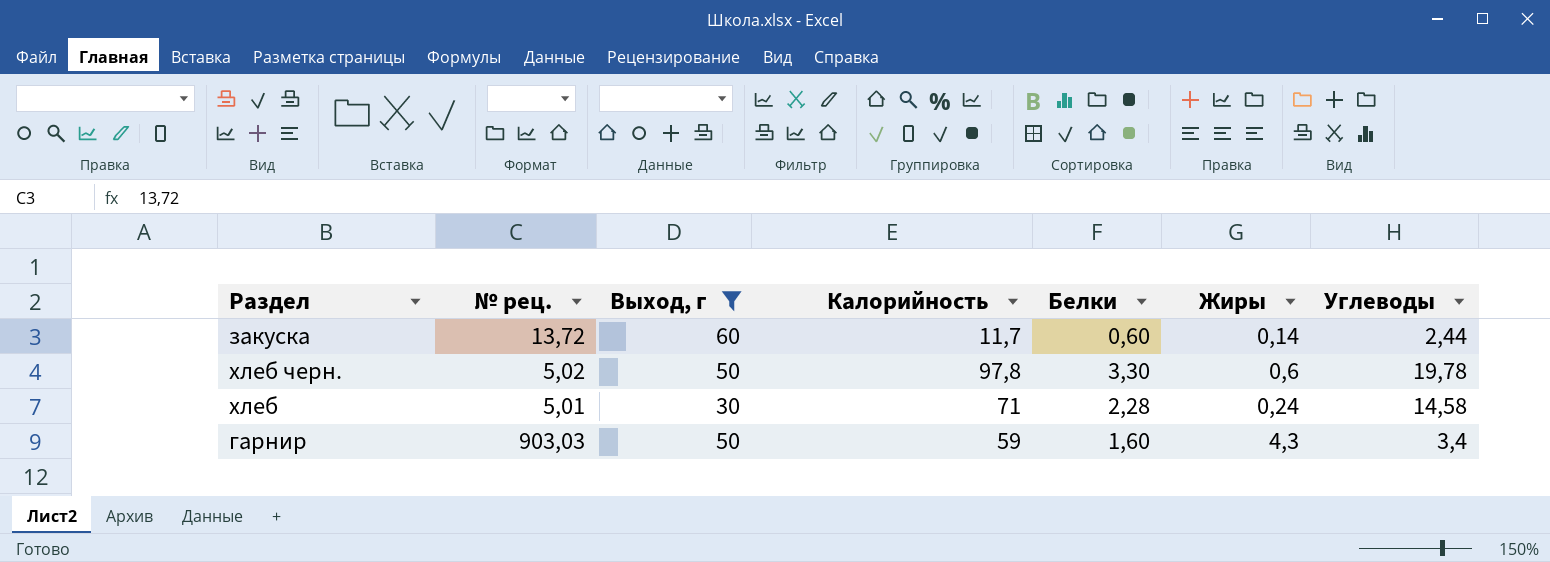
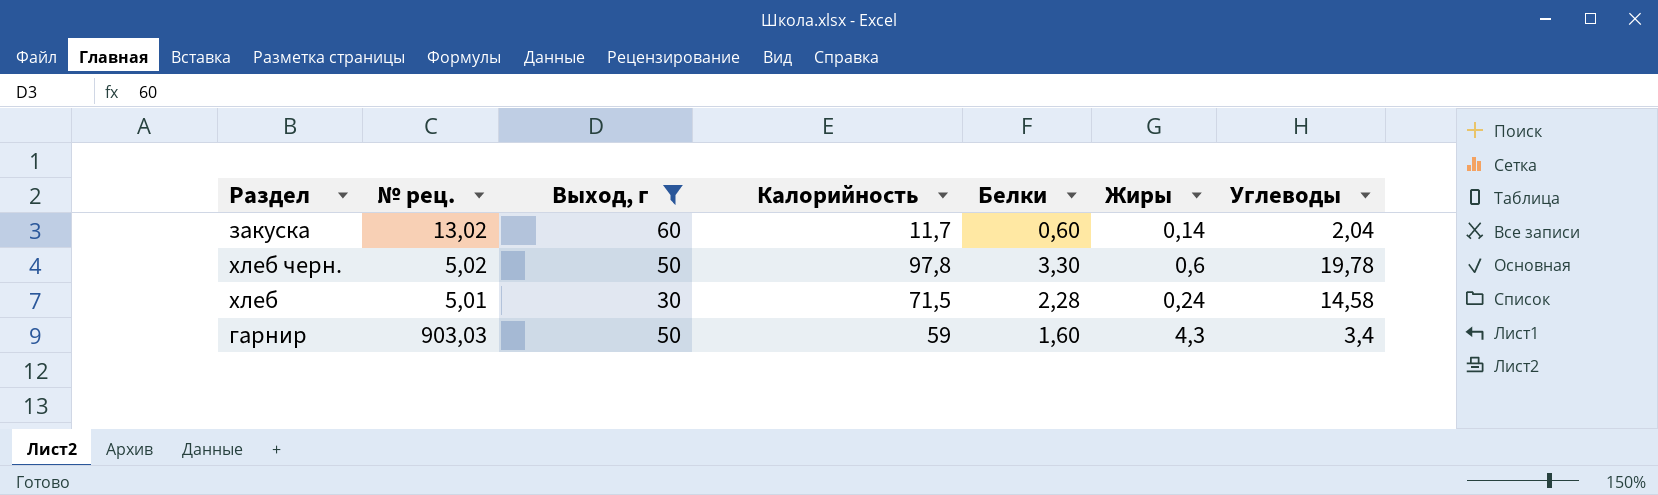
закуска | № рец.: 13,72 -> 13,02
закуска | Углеводы: 2,44 -> 2,04
хлеб | Калорийность: 71 -> 71,5

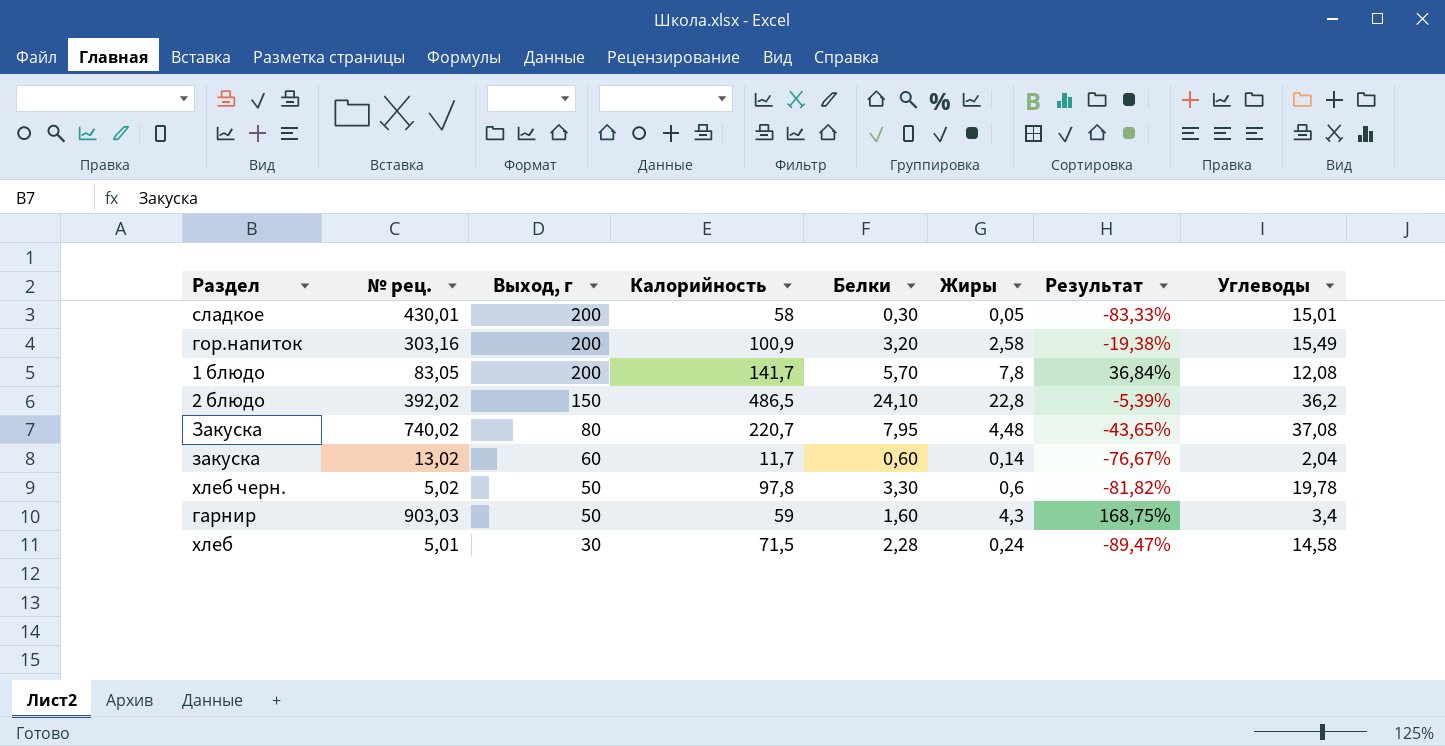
filter: Выход, г <= 60 -> none
row order: none -> Выход, г descending
column Результат | formula: none -> ([Жиры] - [Белки]) / [Белки]

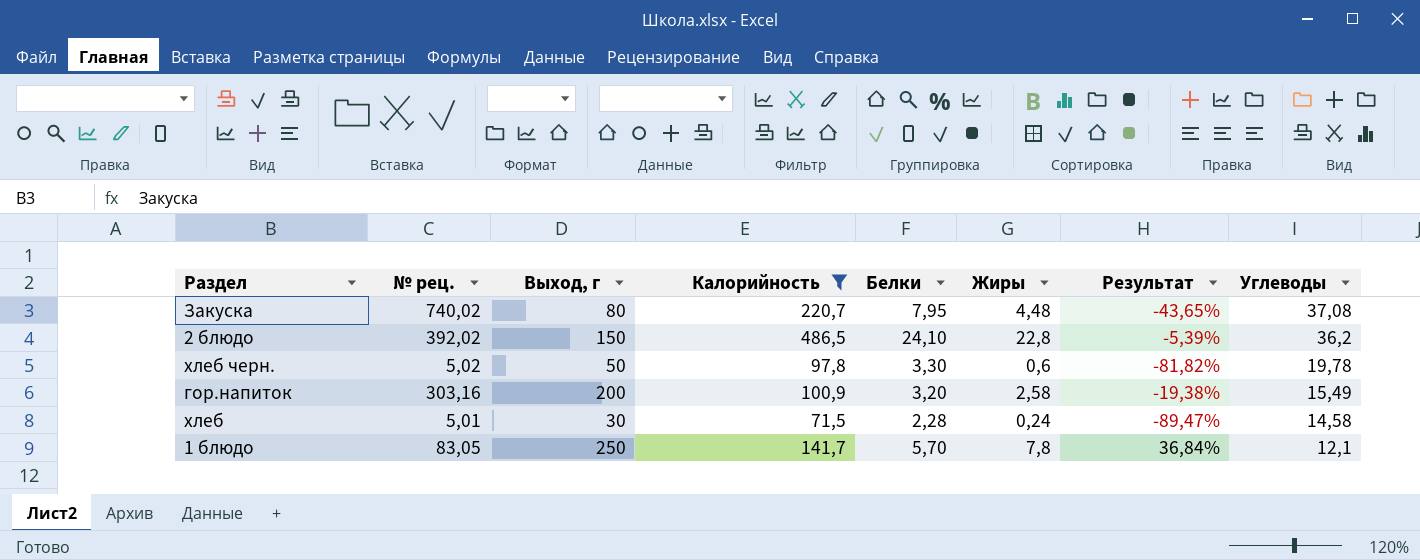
filter: none -> Калорийность >= 71,5
row order: Выход, г descending -> Углеводы descending
1 блюдо | Выход, г: 200 -> 250
1 блюдо | Углеводы: 12,08 -> 12,1

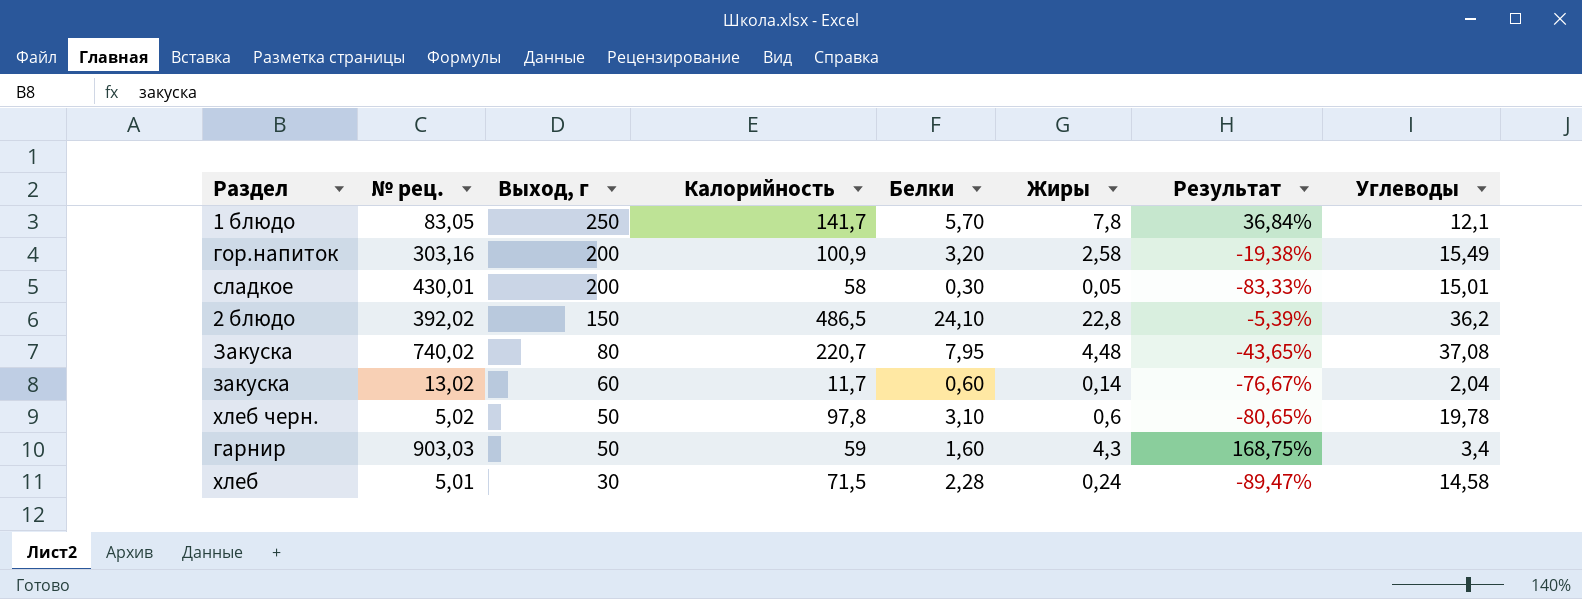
filter: Калорийность >= 71,5 -> none
row order: Углеводы descending -> Выход, г descending
хлеб черн. | Белки: 3,30 -> 3,10
хлеб черн. | Результат: -81,82% -> -80,65%

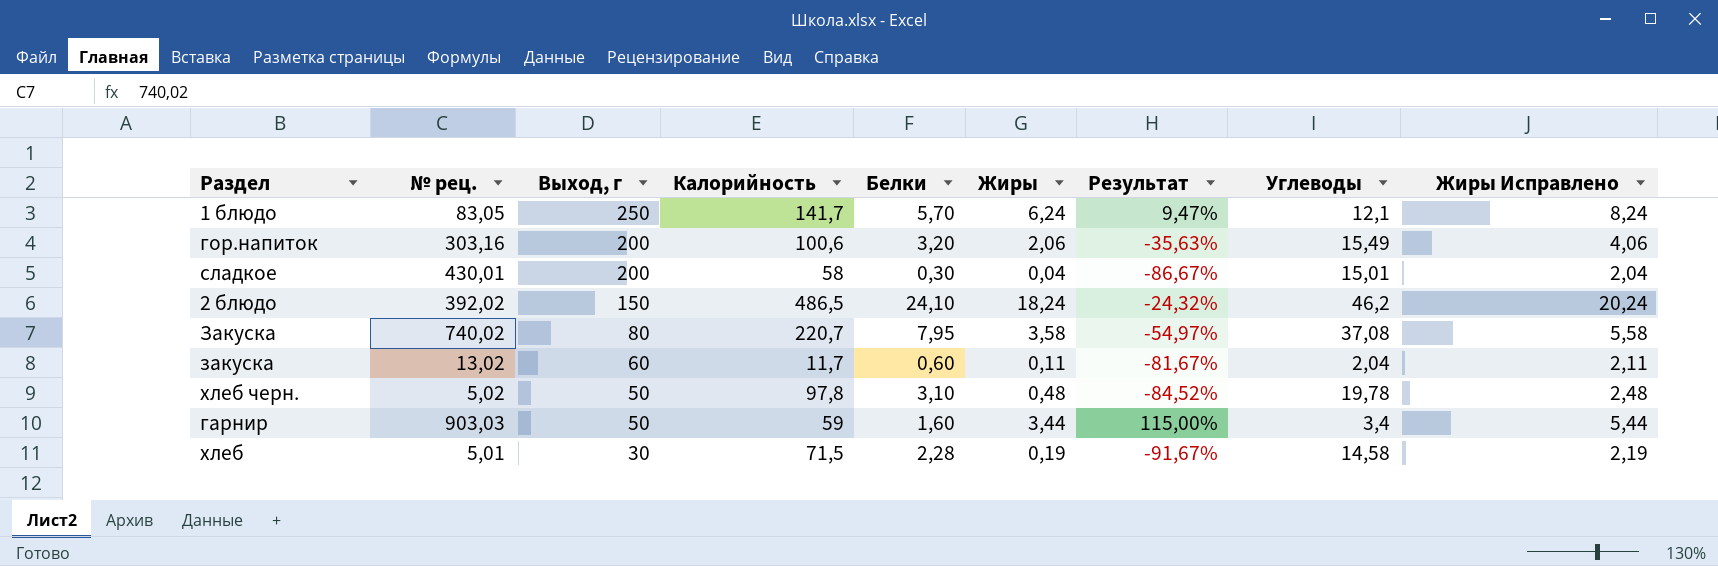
column Жиры Исправлено | formula: none -> [Жиры] + 2
1 блюдо | Жиры: 7,8 -> 6,24
1 блюдо | Результат: 36,84% -> 9,47%
гор.напиток | Калорийность: 100,9 -> 100,6
гор.напиток | Жиры: 2,58 -> 2,06
гор.напиток | Результат: -19,38% -> -35,63%
сладкое | Жиры: 0,05 -> 0,04
сладкое | Результат: -83,33% -> -86,67%
2 блюдо | Жиры: 22,8 -> 18,24
2 блюдо | Результат: -5,39% -> -24,32%
2 блюдо | Углеводы: 36,2 -> 46,2
Закуска | Жиры: 4,48 -> 3,58
Закуска | Результат: -43,65% -> -54,97%
закуска | Жиры: 0,14 -> 0,11
закуска | Результат: -76,67% -> -81,67%
хлеб черн. | Жиры: 0,6 -> 0,48
хлеб черн. | Результат: -80,65% -> -84,52%
гарнир | Жиры: 4,3 -> 3,44
гарнир | Результат: 168,75% -> 115,00%
хлеб | Жиры: 0,24 -> 0,19
хлеб | Результат: -89,47% -> -91,67%

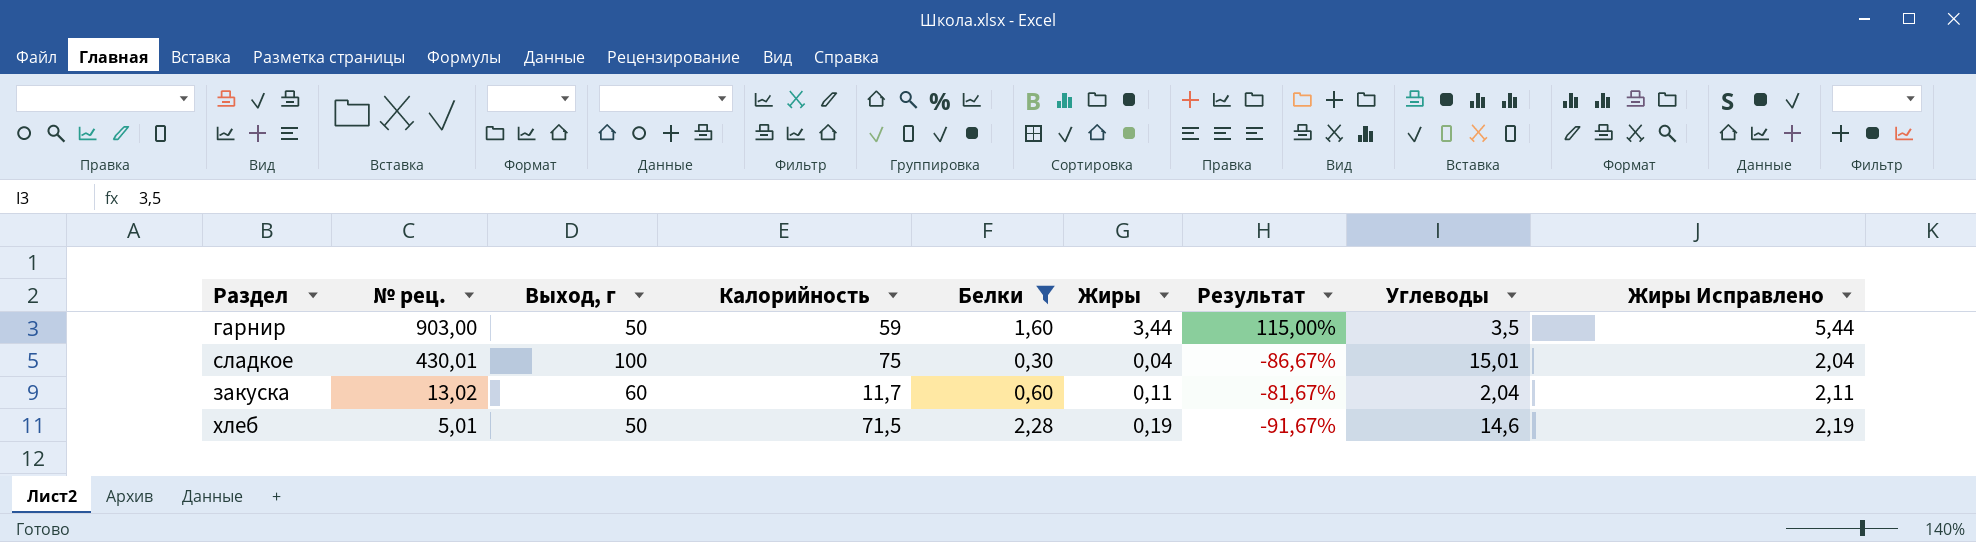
filter: none -> Белки <= 2,28
row order: Выход, г descending -> № рец. descending
гарнир | № рец.: 903,03 -> 903,00
гарнир | Углеводы: 3,4 -> 3,5
сладкое | Выход, г: 200 -> 100
сладкое | Калорийность: 58 -> 75
хлеб | Выход, г: 30 -> 50
хлеб | Углеводы: 14,58 -> 14,6

